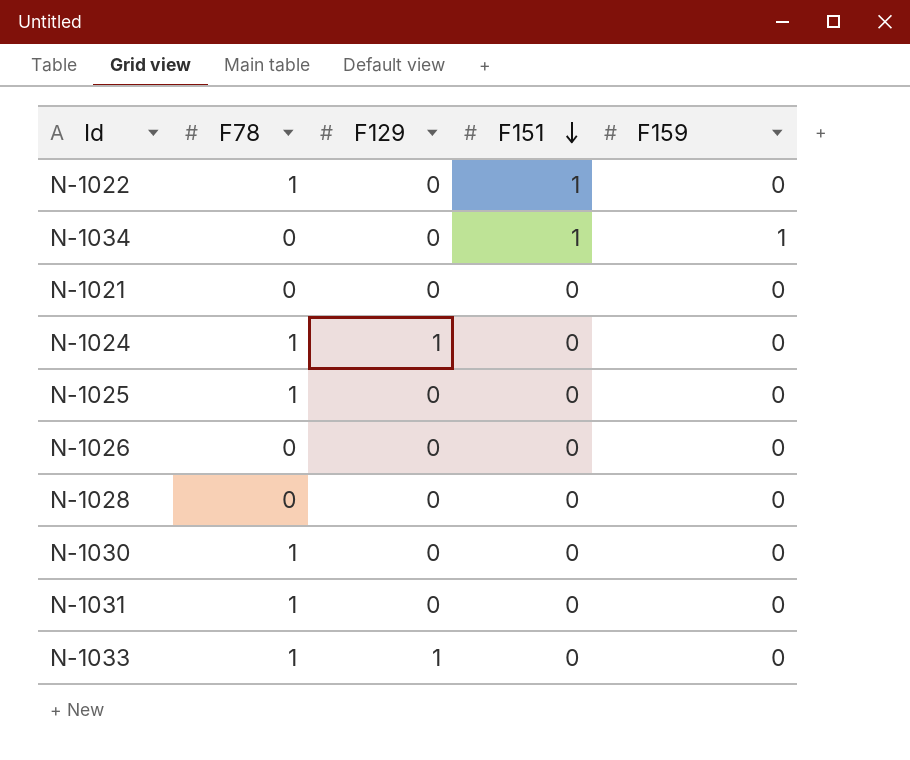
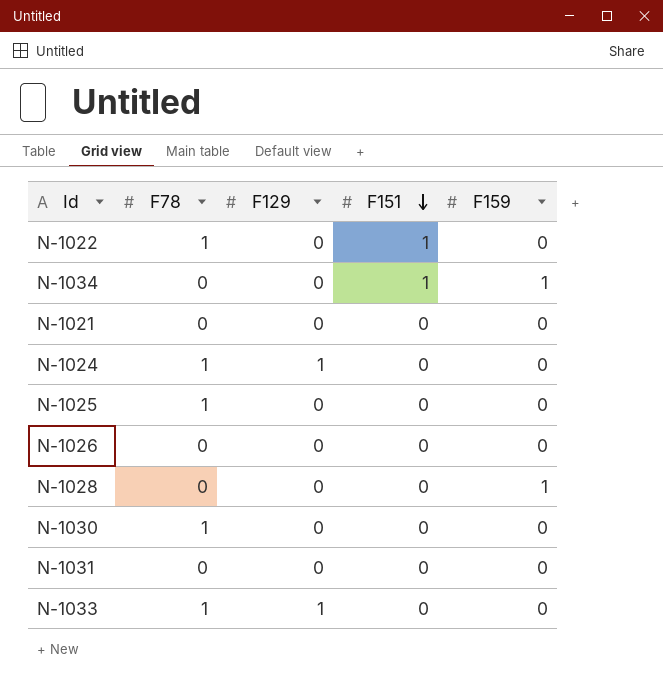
N-1028 | F159: 0 -> 1
N-1031 | F78: 1 -> 0

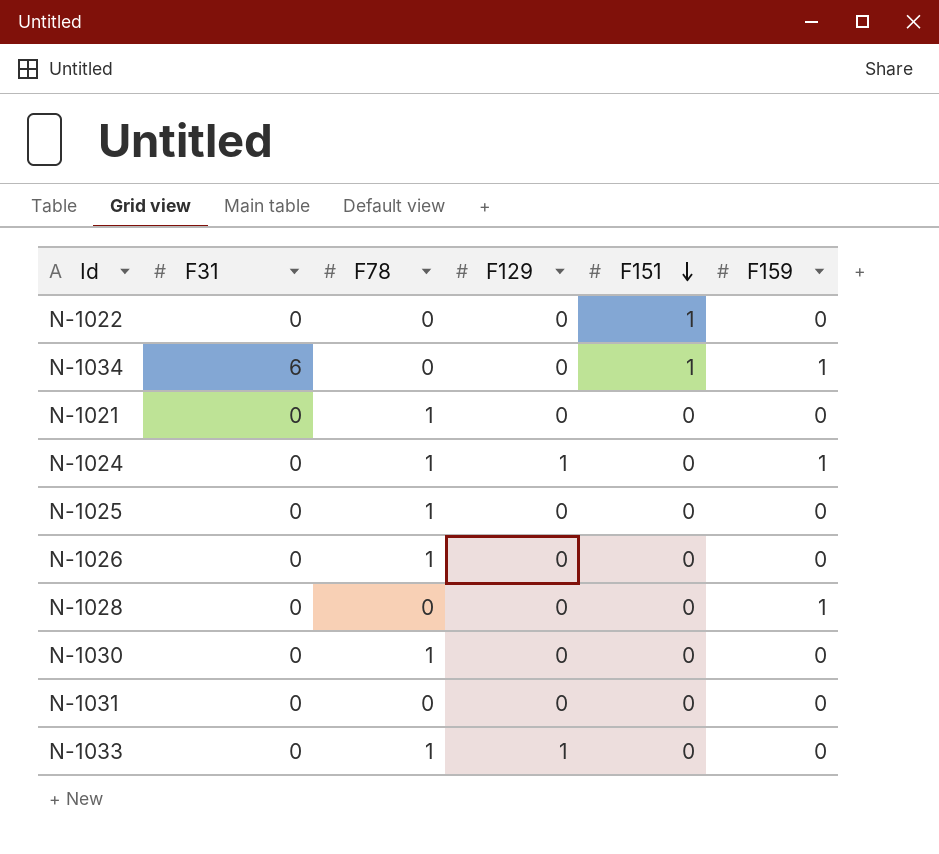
column F31 | position: none -> 2
N-1022 | F78: 1 -> 0
N-1021 | F78: 0 -> 1
N-1024 | F159: 0 -> 1
N-1026 | F78: 0 -> 1

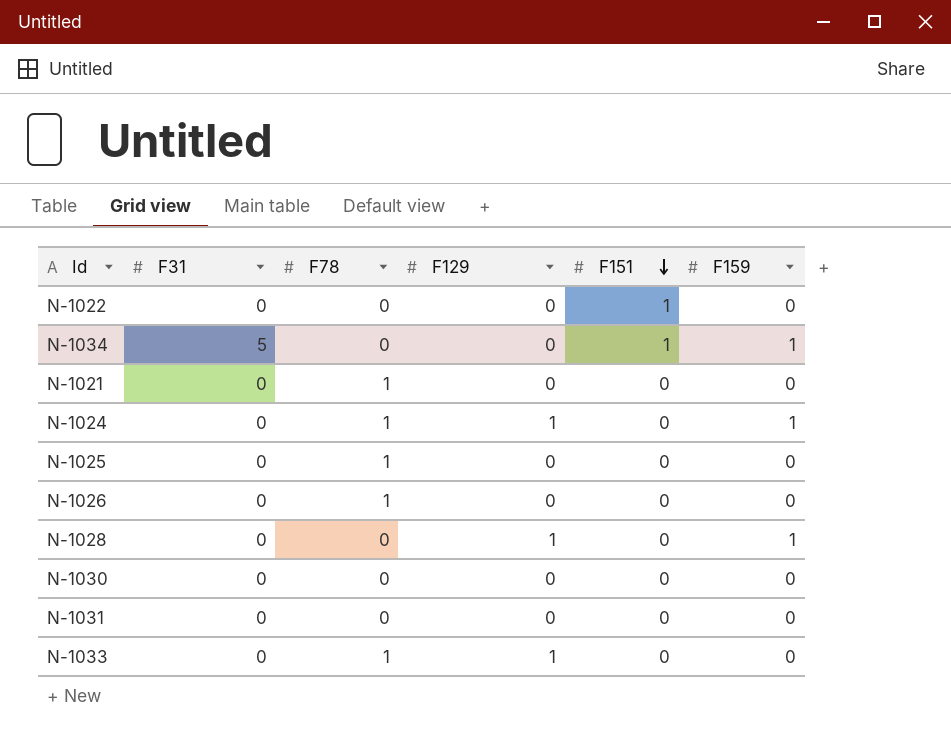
N-1034 | F31: 6 -> 5
N-1028 | F129: 0 -> 1
N-1030 | F78: 1 -> 0

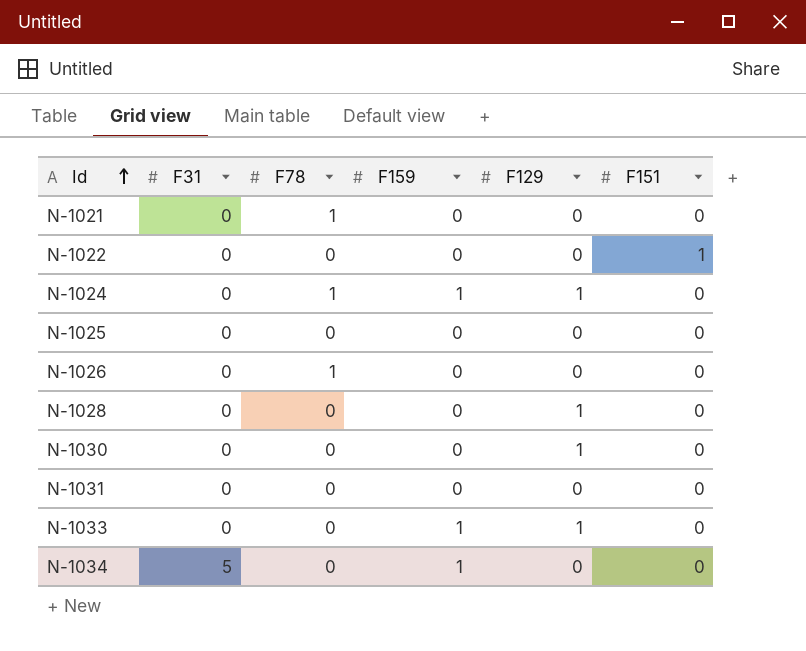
row order: F151 descending -> Id ascending
column F159 | position: 6 -> 4
N-1025 | F78: 1 -> 0
N-1028 | F159: 1 -> 0
N-1030 | F129: 0 -> 1
N-1033 | F78: 1 -> 0
N-1033 | F159: 0 -> 1
N-1034 | F151: 1 -> 0

